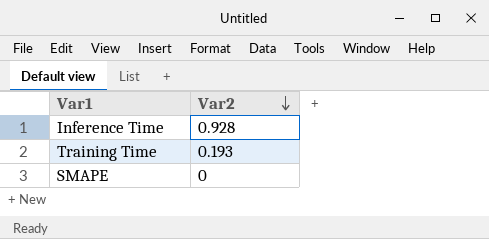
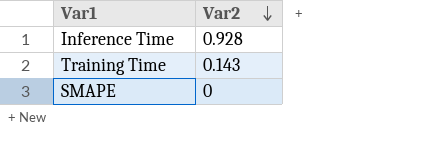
Training Time | Var2: 0.193 -> 0.143

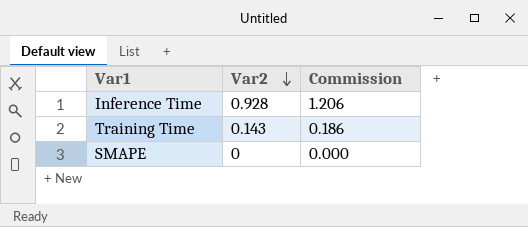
column Commission | formula: none -> [Var2] * 1.3

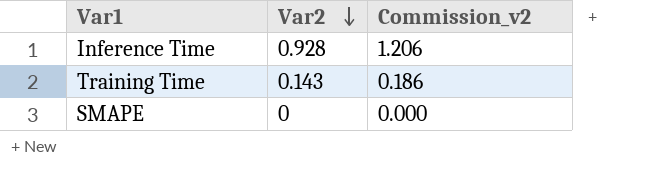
column name: Commission -> Commission_v2

